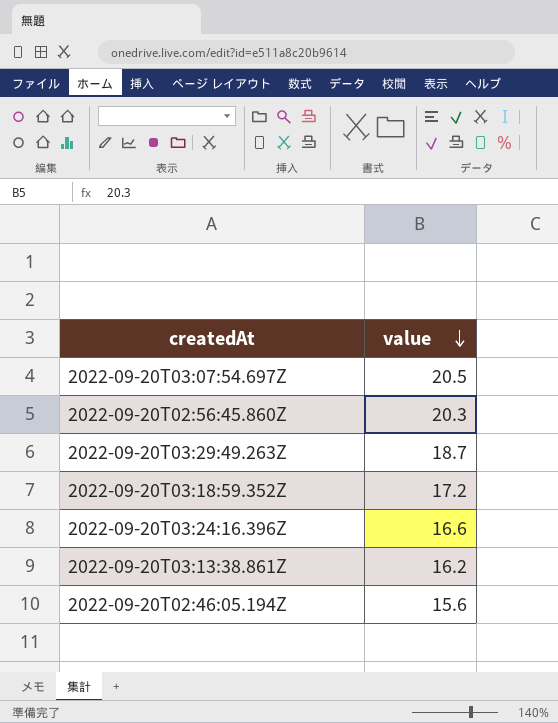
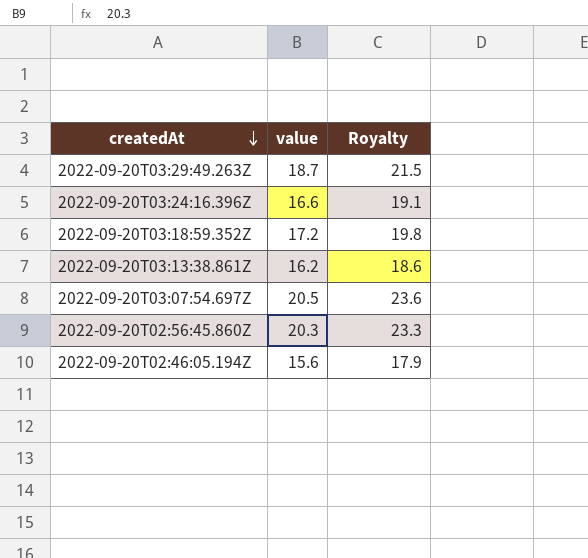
row order: value descending -> createdAt descending
column Royalty | formula: none -> [value] * 1.15

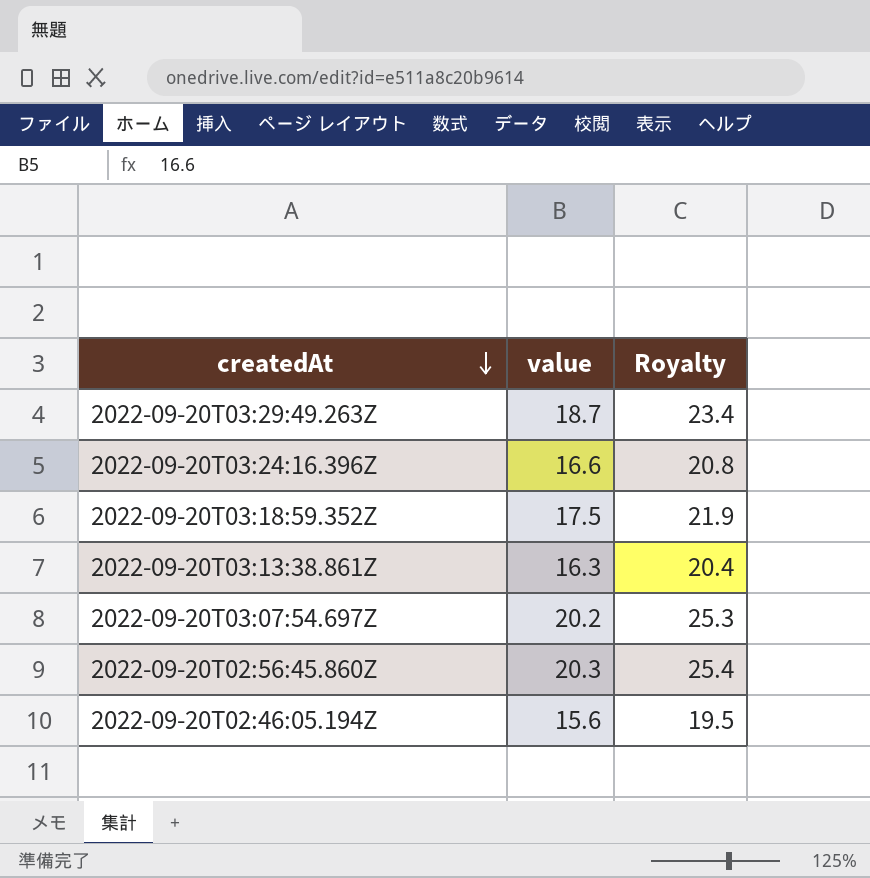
column Royalty | formula: [value] * 1.15 -> [value] * 1.25
2022-09-20T03:18:59.352Z | value: 17.2 -> 17.5
2022-09-20T03:13:38.861Z | value: 16.2 -> 16.3
2022-09-20T03:07:54.697Z | value: 20.5 -> 20.2

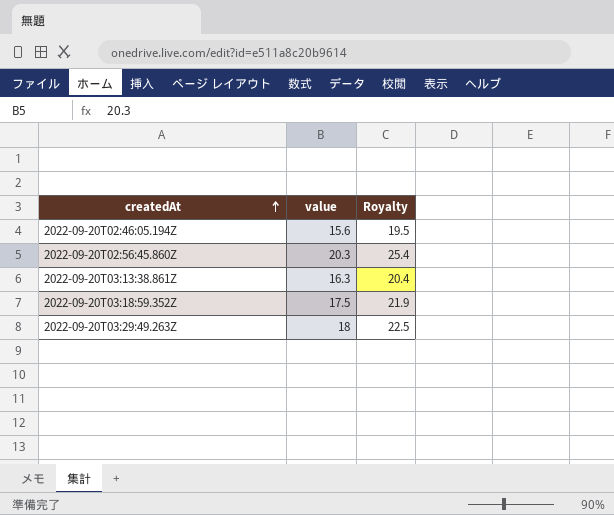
row order: createdAt descending -> createdAt ascending
row 2022-09-20T03:24:16.396Z: 16.6 | 20.8 -> none
row 2022-09-20T03:07:54.697Z: 20.2 | 25.3 -> none
2022-09-20T03:29:49.263Z | value: 18.7 -> 18
2022-09-20T03:29:49.263Z | Royalty: 23.4 -> 22.5

